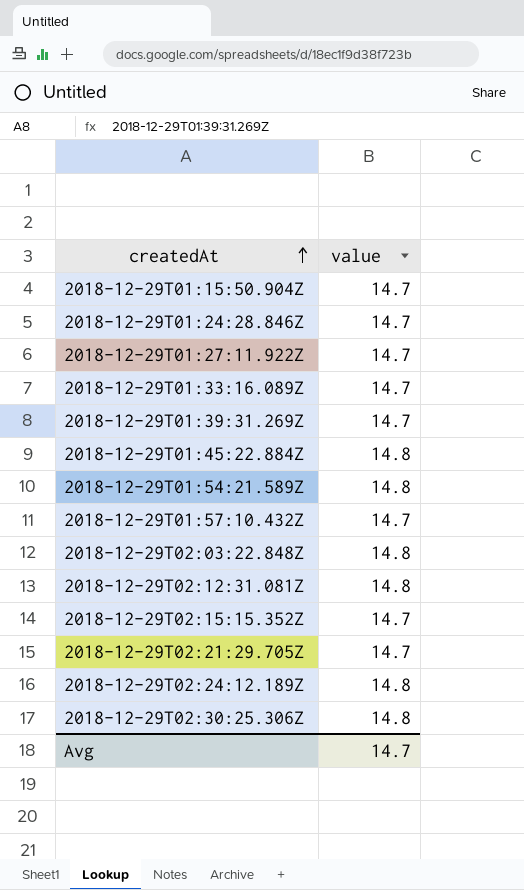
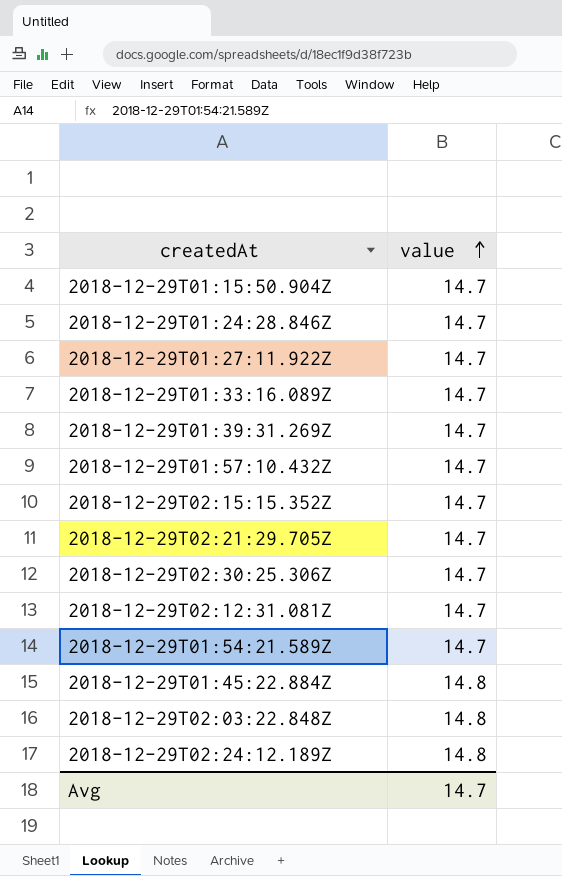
row order: createdAt ascending -> value ascending
2018-12-29T02:30:25.306Z | value: 14.8 -> 14.7
2018-12-29T02:12:31.081Z | value: 14.8 -> 14.7
2018-12-29T01:54:21.589Z | value: 14.8 -> 14.7

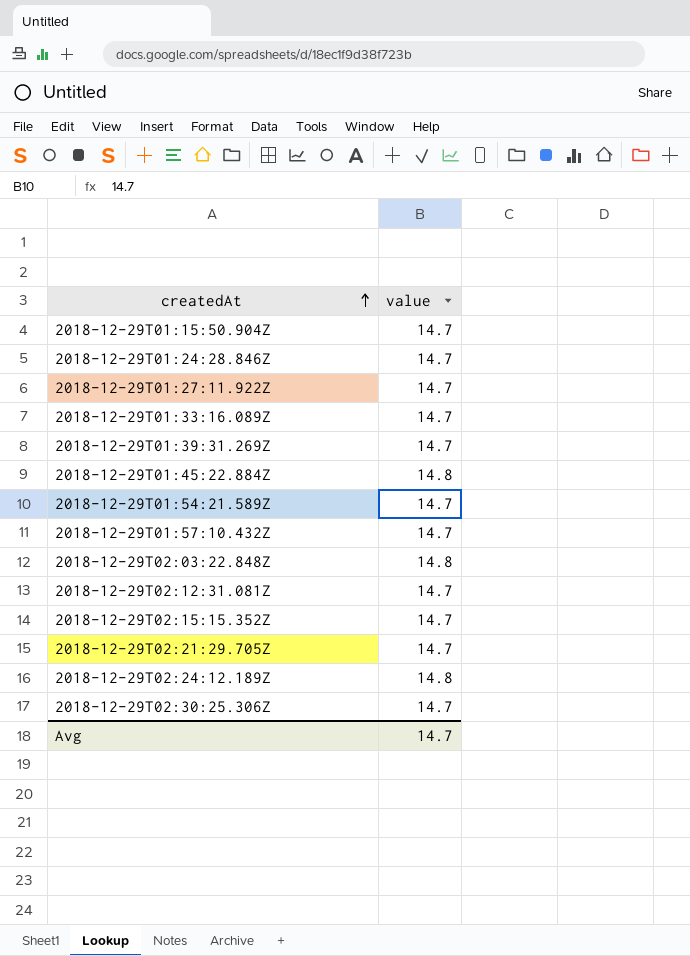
row order: value ascending -> createdAt ascending

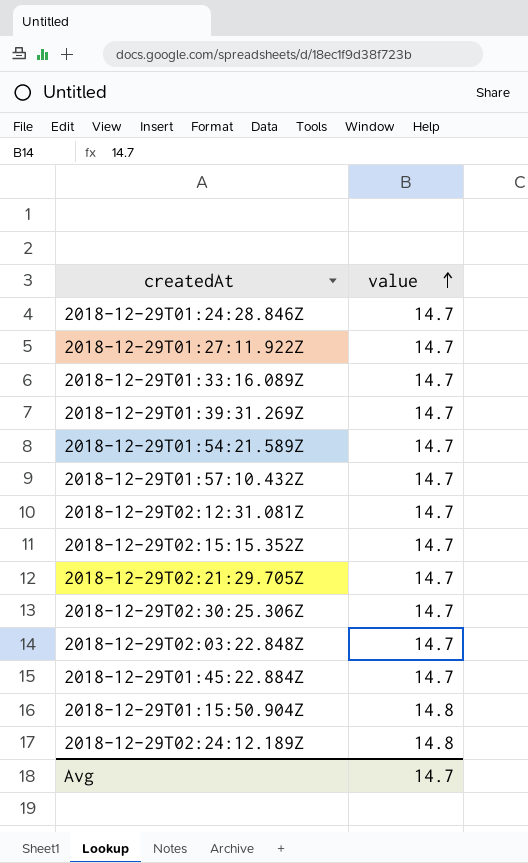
row order: createdAt ascending -> value ascending
2018-12-29T02:03:22.848Z | value: 14.8 -> 14.7
2018-12-29T01:45:22.884Z | value: 14.8 -> 14.7
2018-12-29T01:15:50.904Z | value: 14.7 -> 14.8

